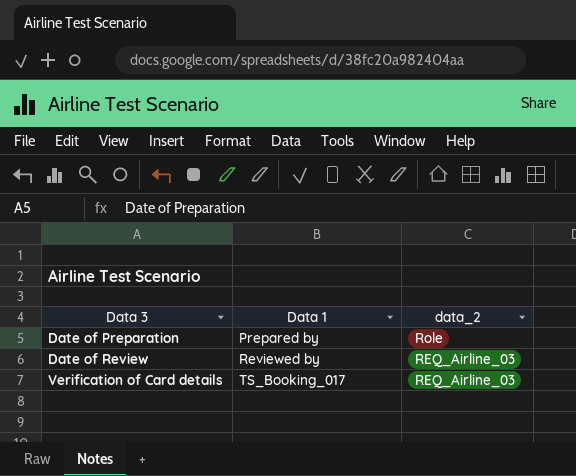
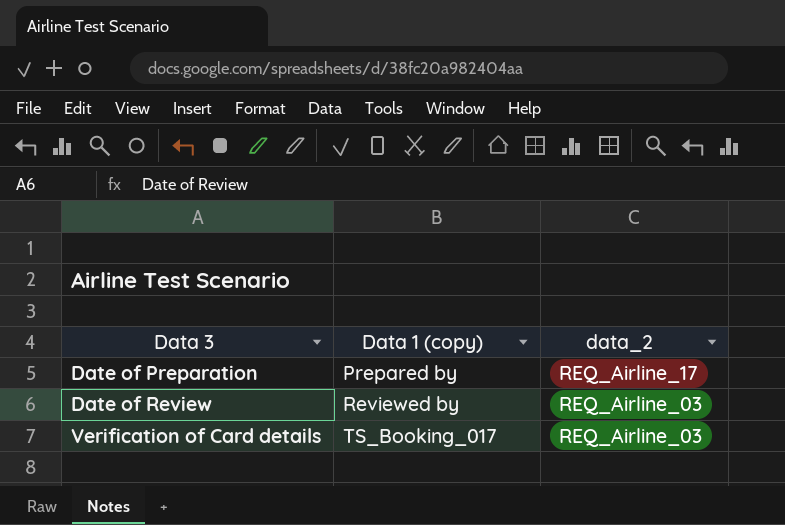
column name: Data 1 -> Data 1 (copy)
Date of Preparation | data_2: Role -> REQ_Airline_17

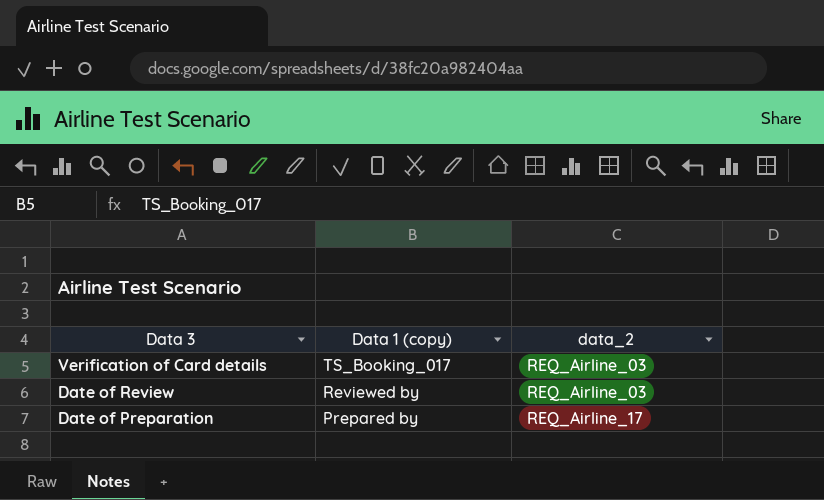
row order: Data 3 ascending -> Data 3 descending

